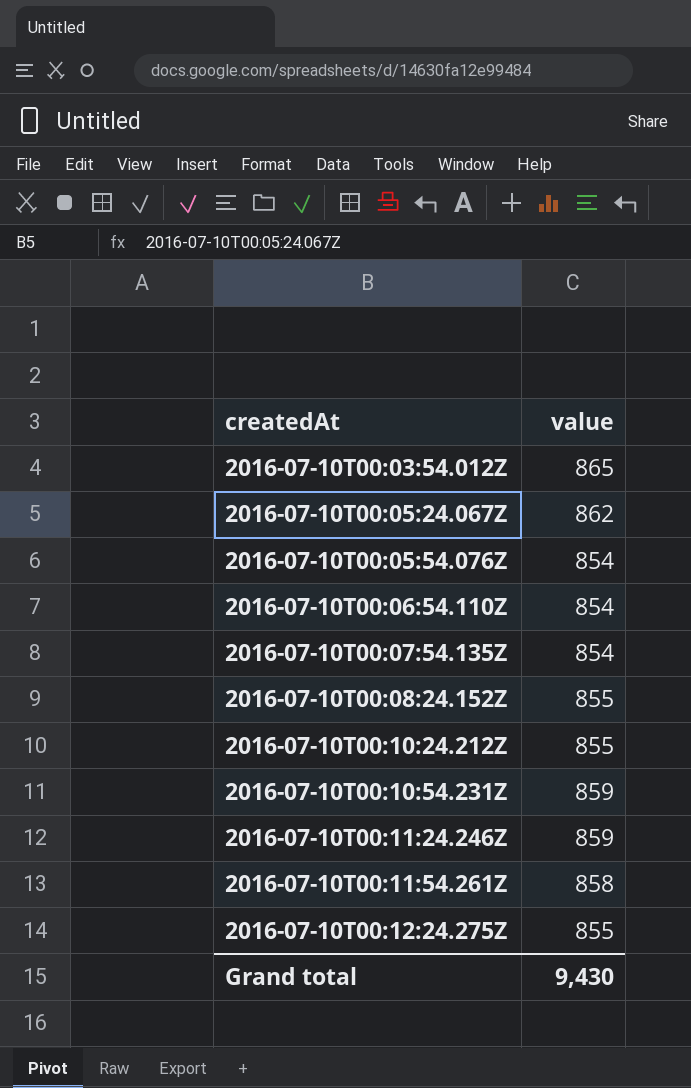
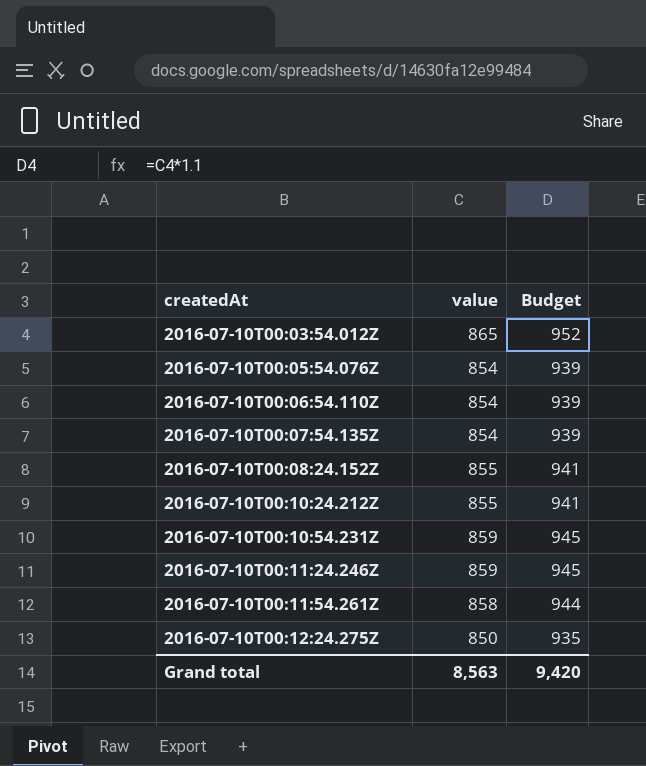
column Budget | formula: none -> [value] * 1.1
row 2016-07-10T00:05:24.067Z: 862 -> none
2016-07-10T00:12:24.275Z | value: 855 -> 850
Grand total | value: 9,430 -> 8,563

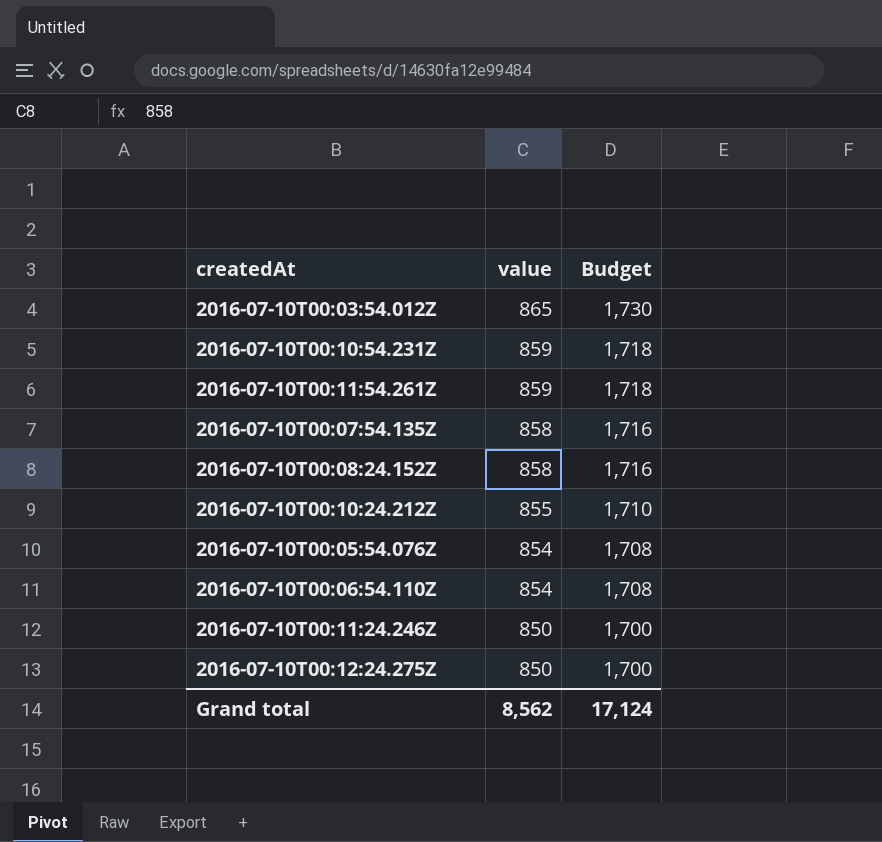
row order: createdAt ascending -> value descending
column Budget | formula: [value] * 1.1 -> [value] * 2
2016-07-10T00:11:54.261Z | value: 858 -> 859
2016-07-10T00:07:54.135Z | value: 854 -> 858
2016-07-10T00:08:24.152Z | value: 855 -> 858
2016-07-10T00:11:24.246Z | value: 859 -> 850
Grand total | value: 8,563 -> 8,562
Grand total | Budget: 9,420 -> 17,124

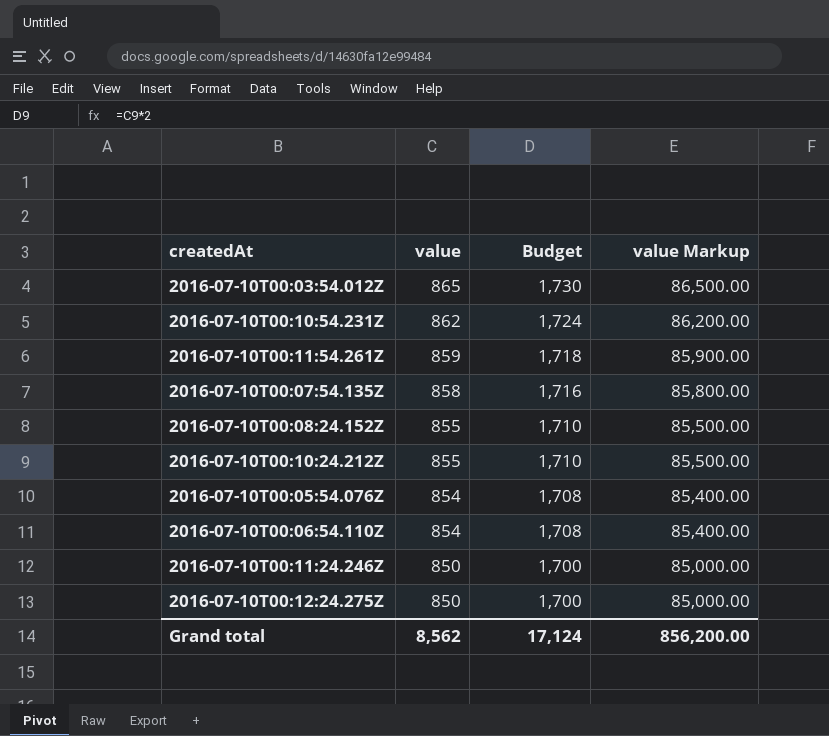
column value Markup | formula: none -> [value] * 100
2016-07-10T00:10:54.231Z | value: 859 -> 862
2016-07-10T00:10:54.231Z | Budget: 1,718 -> 1,724
2016-07-10T00:08:24.152Z | value: 858 -> 855
2016-07-10T00:08:24.152Z | Budget: 1,716 -> 1,710

